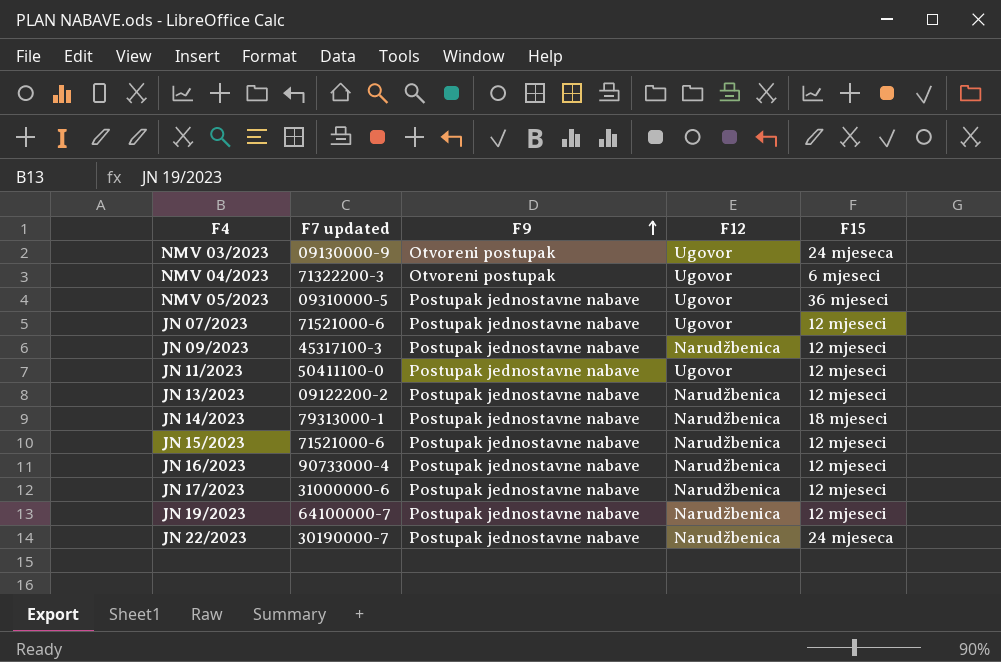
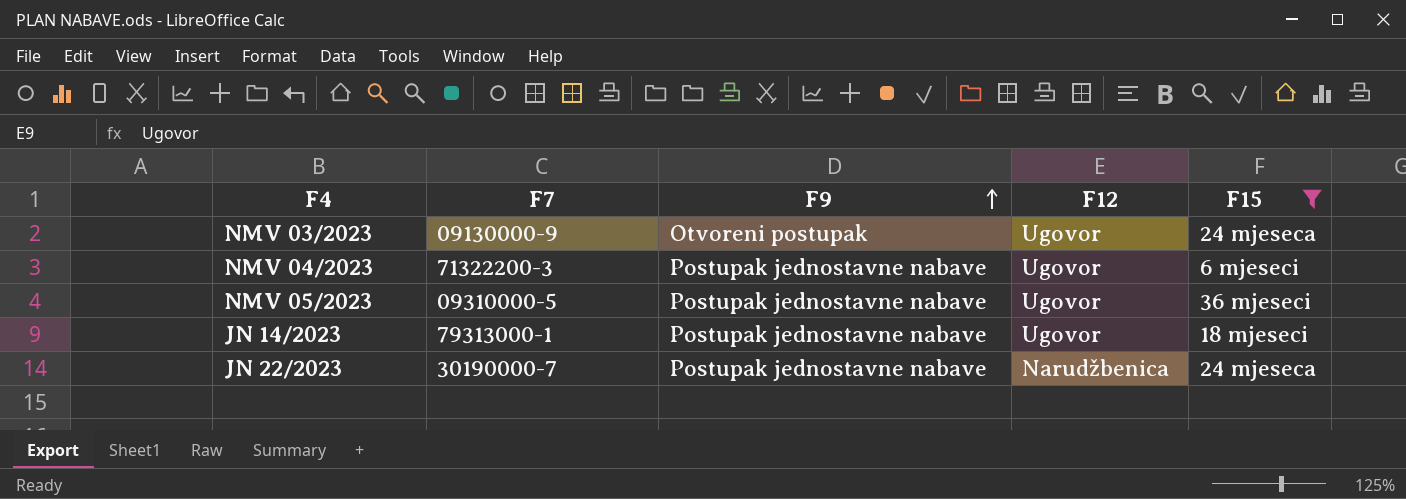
filter: none -> F15 != 12 mjeseci
column name: F7 updated -> F7
NMV 04/2023 | F9: Otvoreni postupak -> Postupak jednostavne nabave
JN 14/2023 | F12: Narudžbenica -> Ugovor

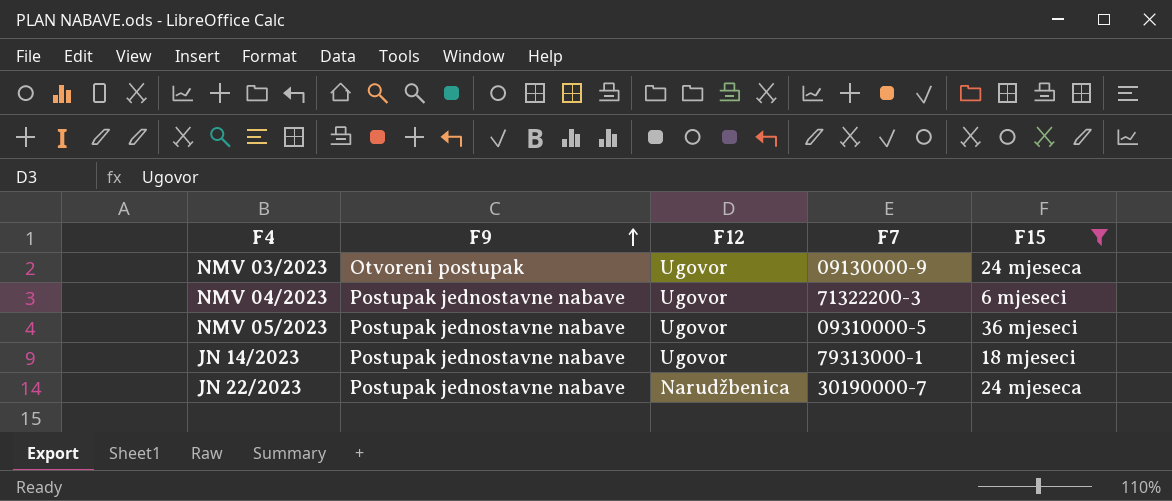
column F7 | position: 2 -> 4

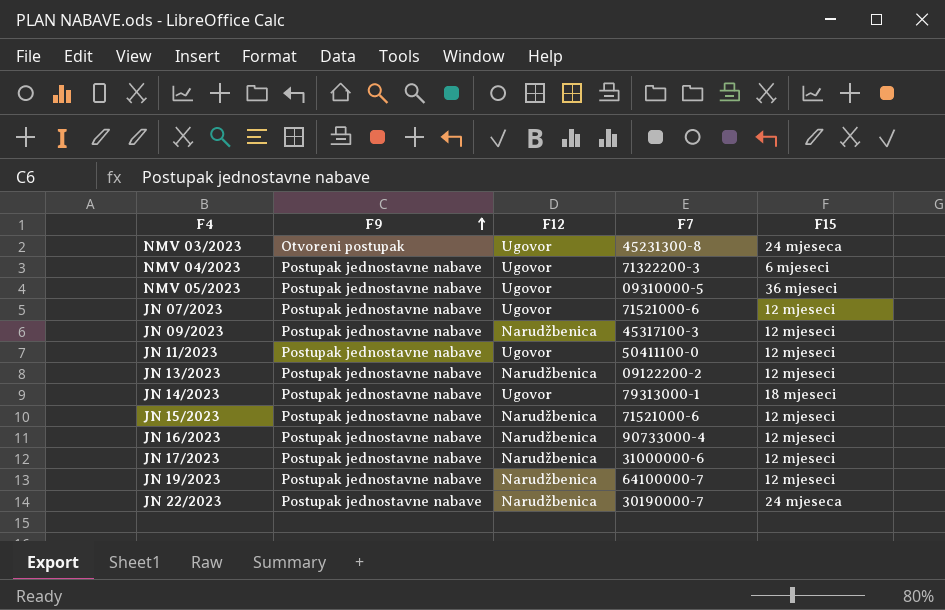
filter: F15 != 12 mjeseci -> none
NMV 03/2023 | F7: 09130000-9 -> 45231300-8

